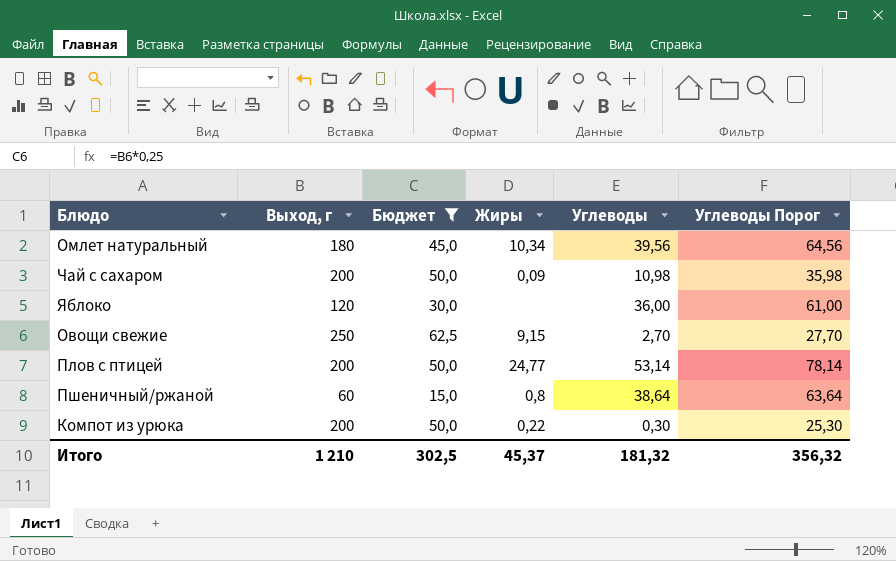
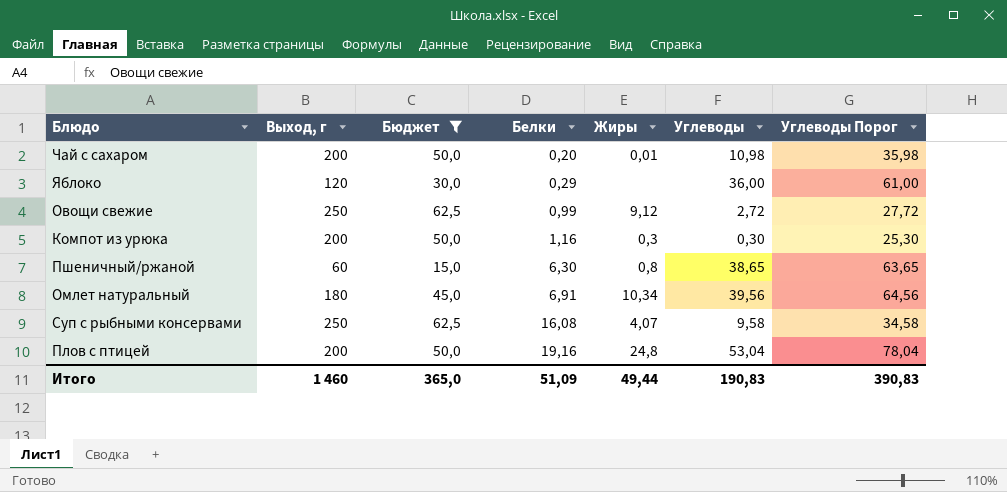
row order: none -> Белки ascending
column Белки | position: none -> 4
Чай с сахаром | Жиры: 0,09 -> 0,01
Овощи свежие | Жиры: 9,15 -> 9,12
Овощи свежие | Углеводы: 2,70 -> 2,72
Овощи свежие | Углеводы Порог: 27,70 -> 27,72
Компот из урюка | Жиры: 0,22 -> 0,3
Пшеничный/ржаной | Углеводы: 38,64 -> 38,65
Пшеничный/ржаной | Углеводы Порог: 63,64 -> 63,65
row Суп с рыбными консервами: none -> 250 | 62,5 | 16,08 | 4,07 | 9,58 | 34,58
Плов с птицей | Жиры: 24,77 -> 24,8
Плов с птицей | Углеводы: 53,14 -> 53,04
Плов с птицей | Углеводы Порог: 78,14 -> 78,04
Итого | Выход, г: 1 210 -> 1 460
Итого | Бюджет: 302,5 -> 365,0
Итого | Жиры: 45,37 -> 49,44
Итого | Углеводы: 181,32 -> 190,83
Итого | Углеводы Порог: 356,32 -> 390,83

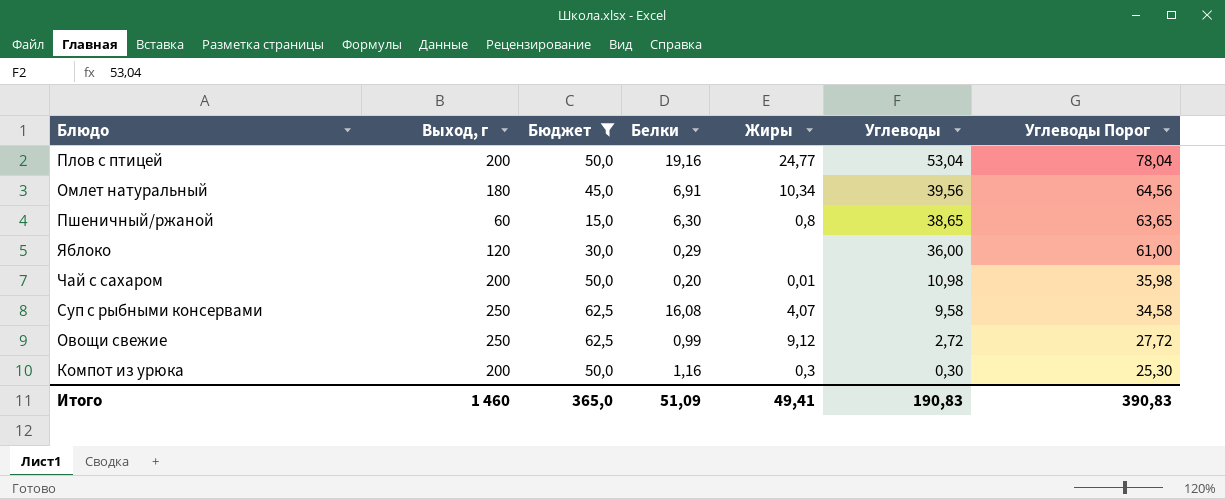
row order: Белки ascending -> Углеводы descending
Плов с птицей | Жиры: 24,8 -> 24,77
Итого | Жиры: 49,44 -> 49,41

